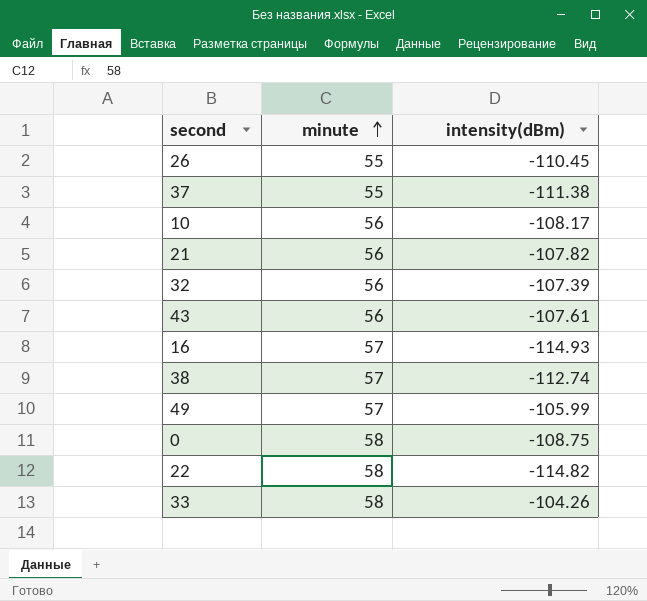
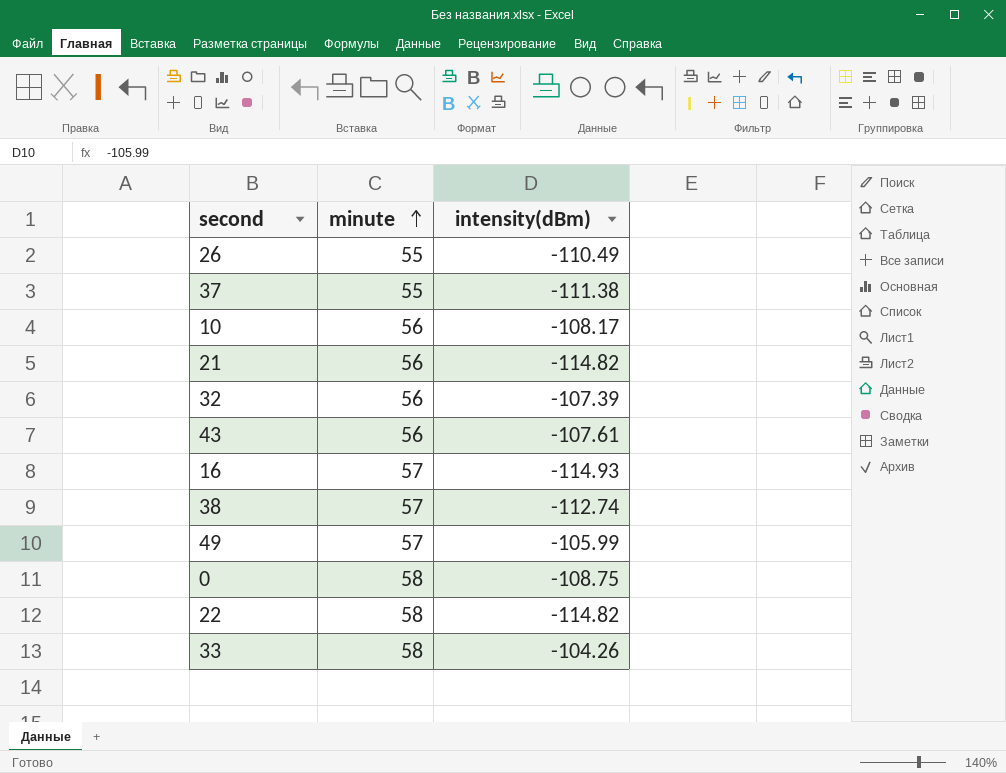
26 | intensity(dBm): -110.45 -> -110.49
21 | intensity(dBm): -107.82 -> -114.82

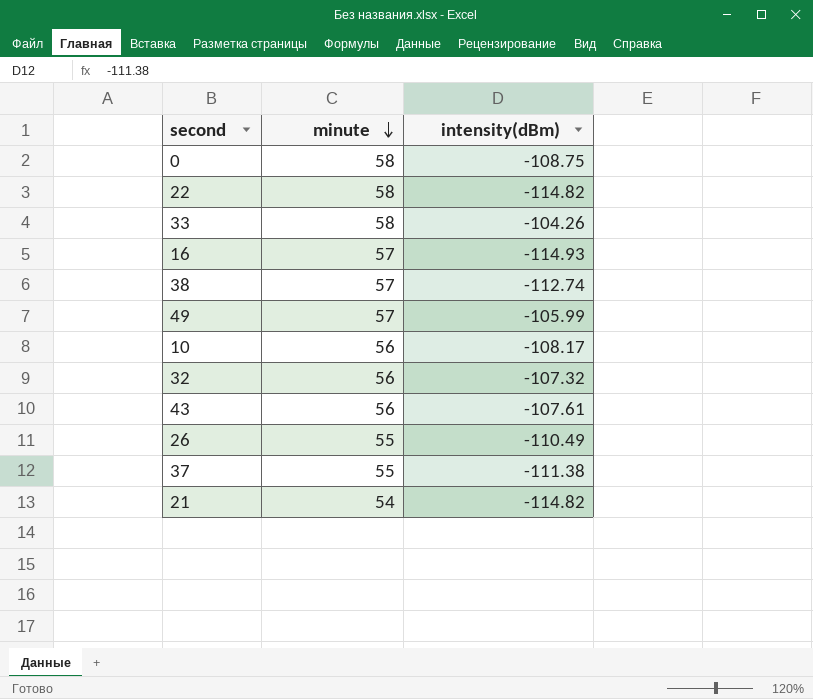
row order: minute ascending -> minute descending
32 | intensity(dBm): -107.39 -> -107.32
21 | minute: 56 -> 54

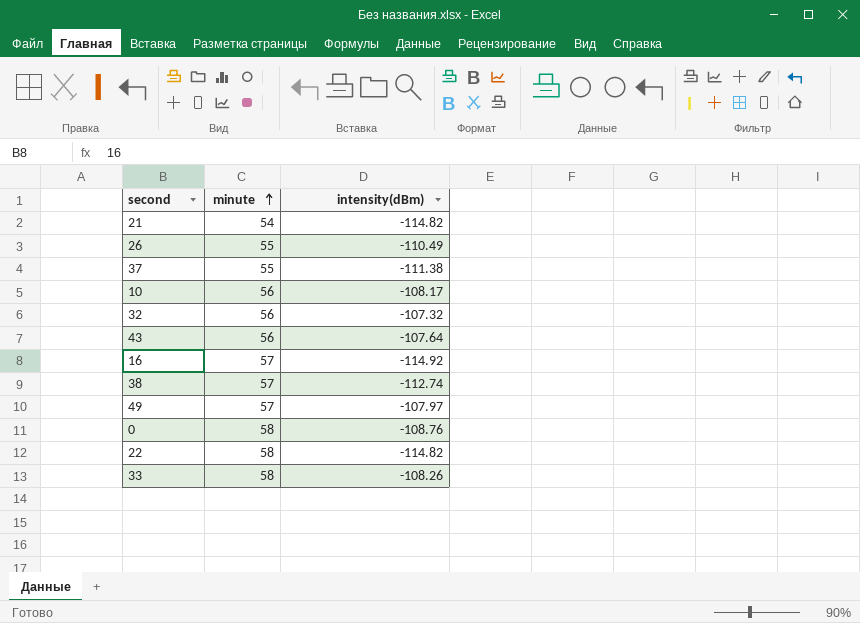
row order: minute descending -> minute ascending
43 | intensity(dBm): -107.61 -> -107.64
16 | intensity(dBm): -114.93 -> -114.92
49 | intensity(dBm): -105.99 -> -107.97
0 | intensity(dBm): -108.75 -> -108.76
33 | intensity(dBm): -104.26 -> -108.26

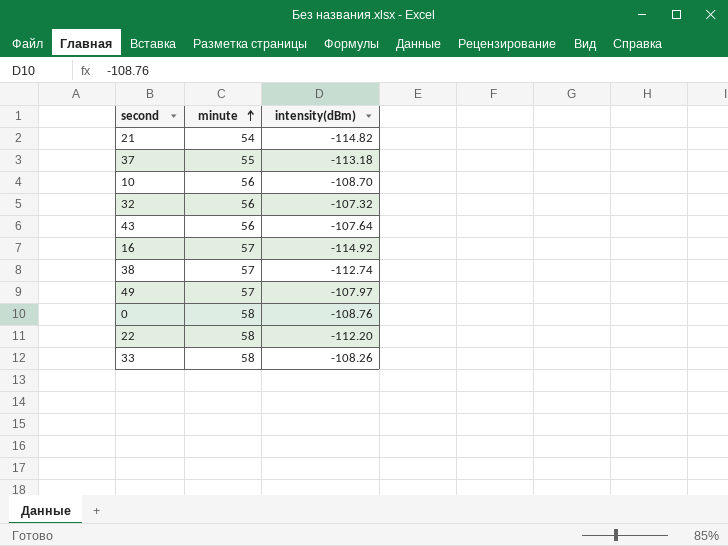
row 26: 55 | -110.49 -> none
37 | intensity(dBm): -111.38 -> -113.18
10 | intensity(dBm): -108.17 -> -108.70
22 | intensity(dBm): -114.82 -> -112.20

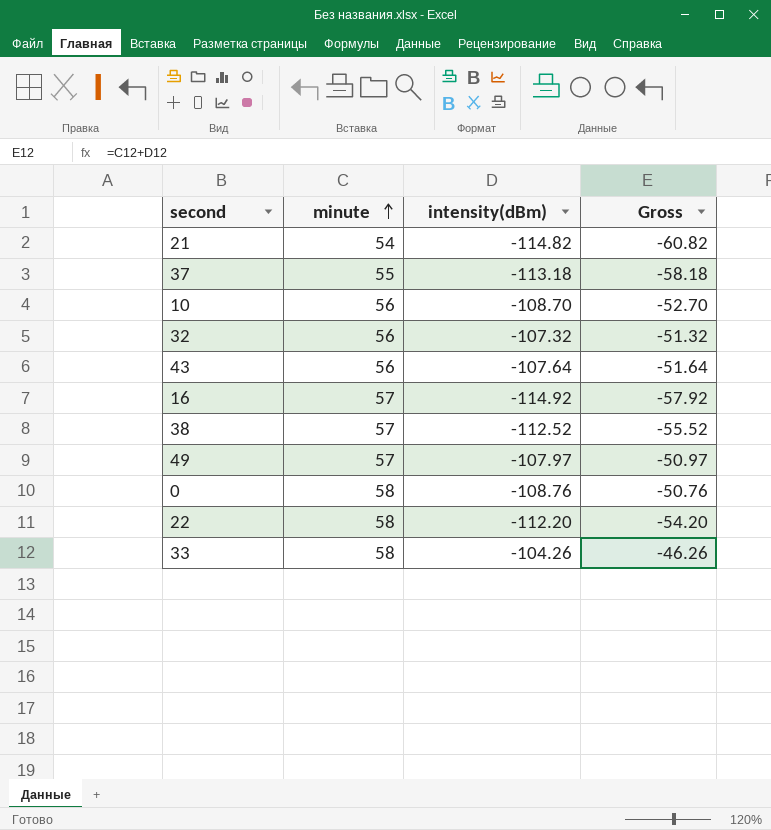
column Gross | formula: none -> [minute] + [intensity(dBm)]
38 | intensity(dBm): -112.74 -> -112.52
33 | intensity(dBm): -108.26 -> -104.26

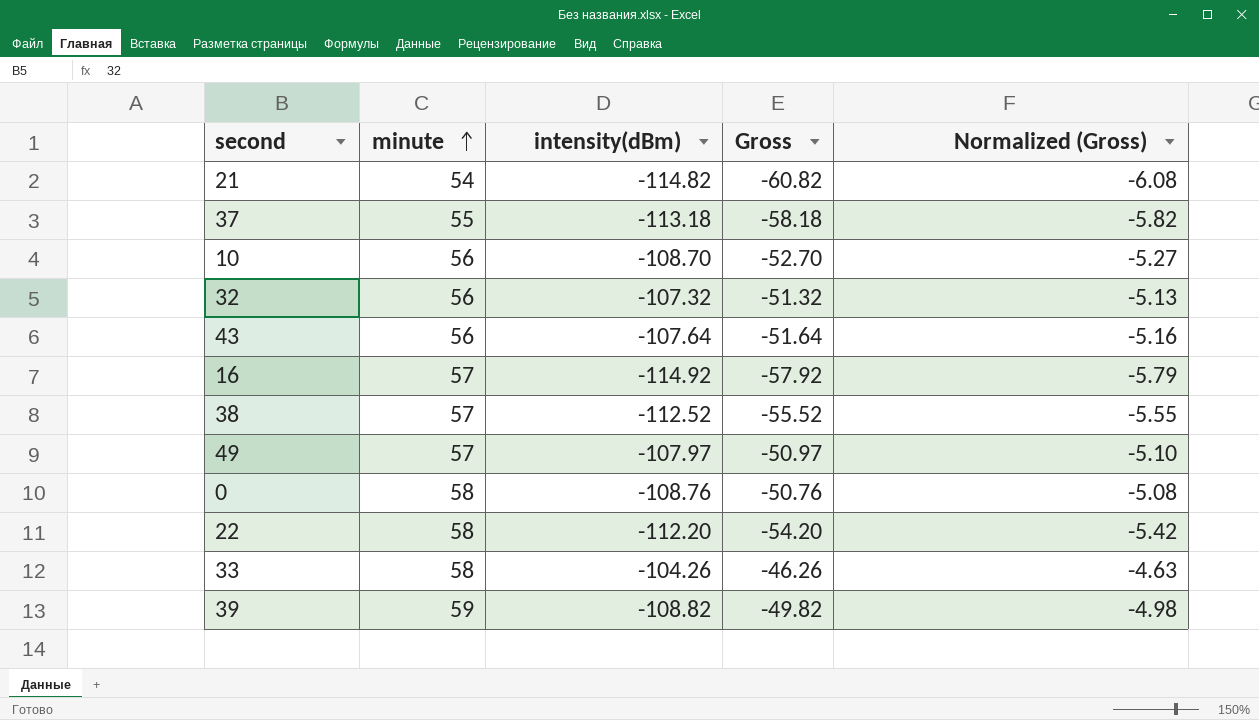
column Normalized (Gross) | formula: none -> [Gross] * 0.1
row 39: none -> 59 | -108.82 | -49.82 | -4.98

